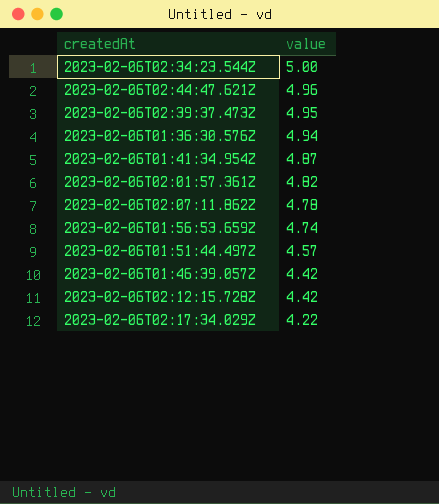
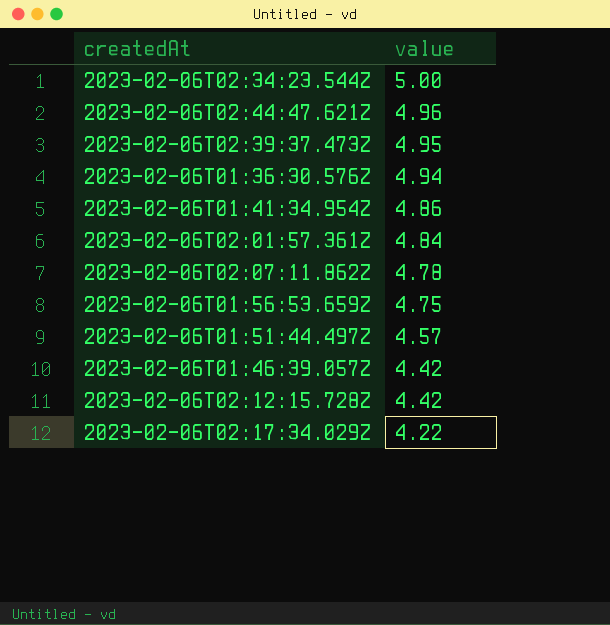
2023-02-06T01:41:34.954Z | value: 4.87 -> 4.86
2023-02-06T02:01:57.361Z | value: 4.82 -> 4.84
2023-02-06T01:56:53.659Z | value: 4.74 -> 4.75

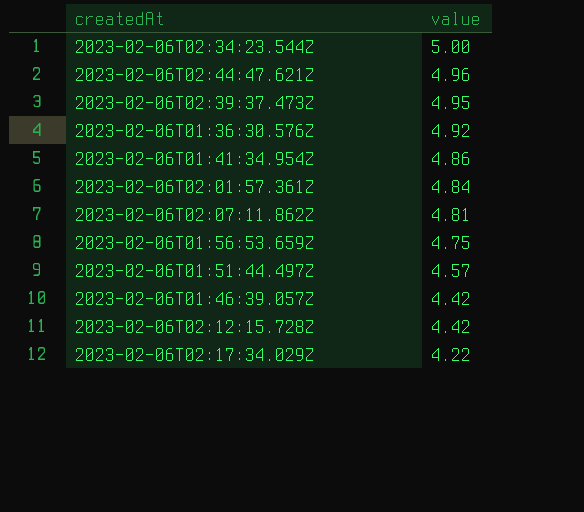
2023-02-06T01:36:30.576Z | value: 4.94 -> 4.92
2023-02-06T02:07:11.862Z | value: 4.78 -> 4.81

